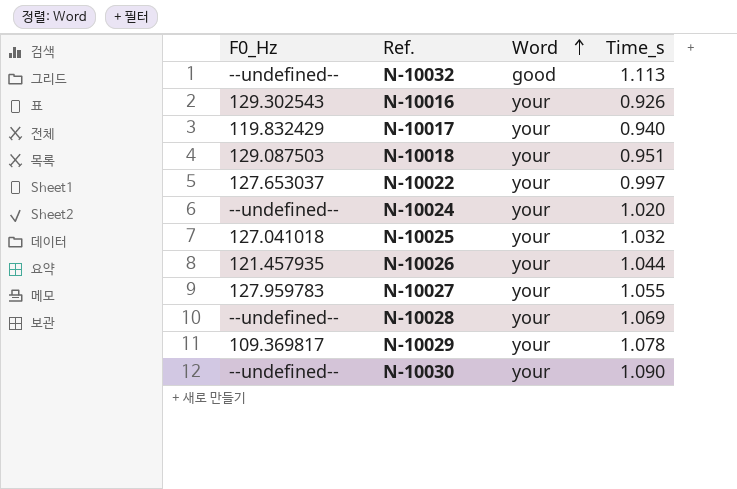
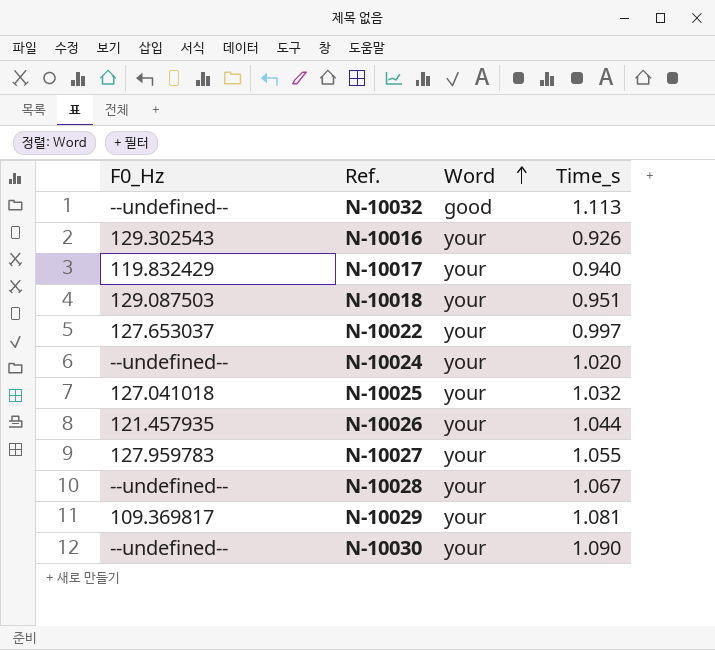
N-10028 | Time_s: 1.069 -> 1.067
N-10029 | Time_s: 1.078 -> 1.081

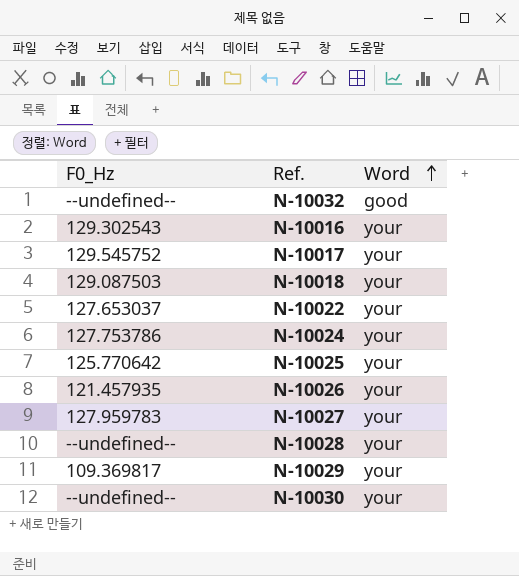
column Time_s | position: 4 -> none
N-10017 | F0_Hz: 119.832429 -> 129.545752
N-10024 | F0_Hz: --undefined-- -> 127.753786
N-10025 | F0_Hz: 127.041018 -> 125.770642

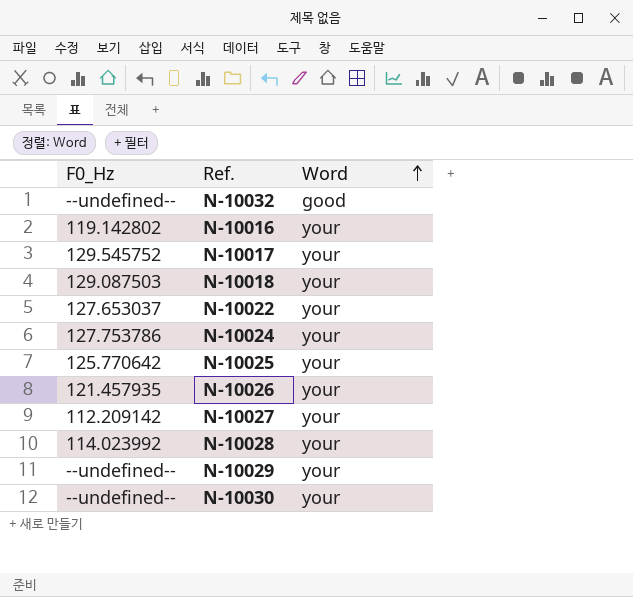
N-10016 | F0_Hz: 129.302543 -> 119.142802
N-10027 | F0_Hz: 127.959783 -> 112.209142
N-10028 | F0_Hz: --undefined-- -> 114.023992
N-10029 | F0_Hz: 109.369817 -> --undefined--

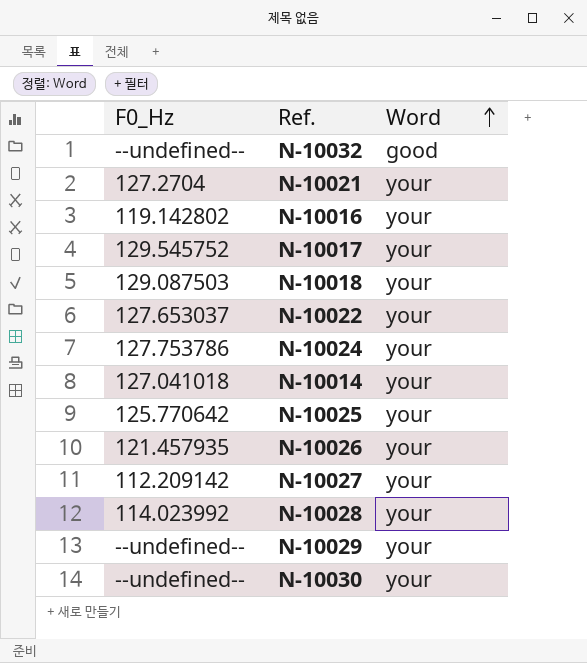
row N-10021: none -> 127.2704 | your
row N-10014: none -> 127.041018 | your

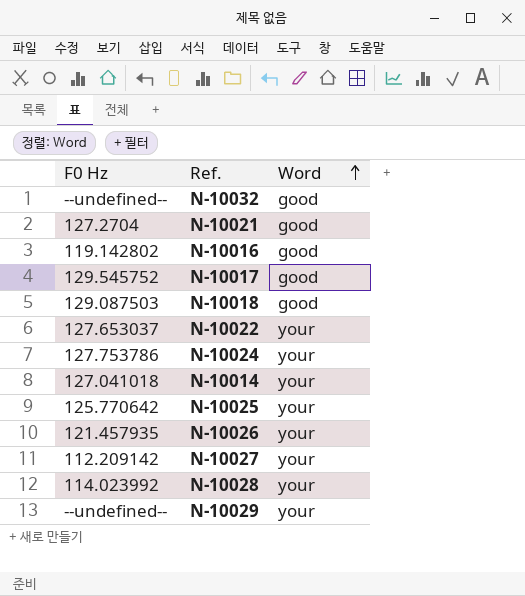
column name: F0_Hz -> F0 Hz
row N-10030: --undefined-- | your -> none
N-10021 | Word: your -> good
N-10016 | Word: your -> good
N-10017 | Word: your -> good
N-10018 | Word: your -> good

